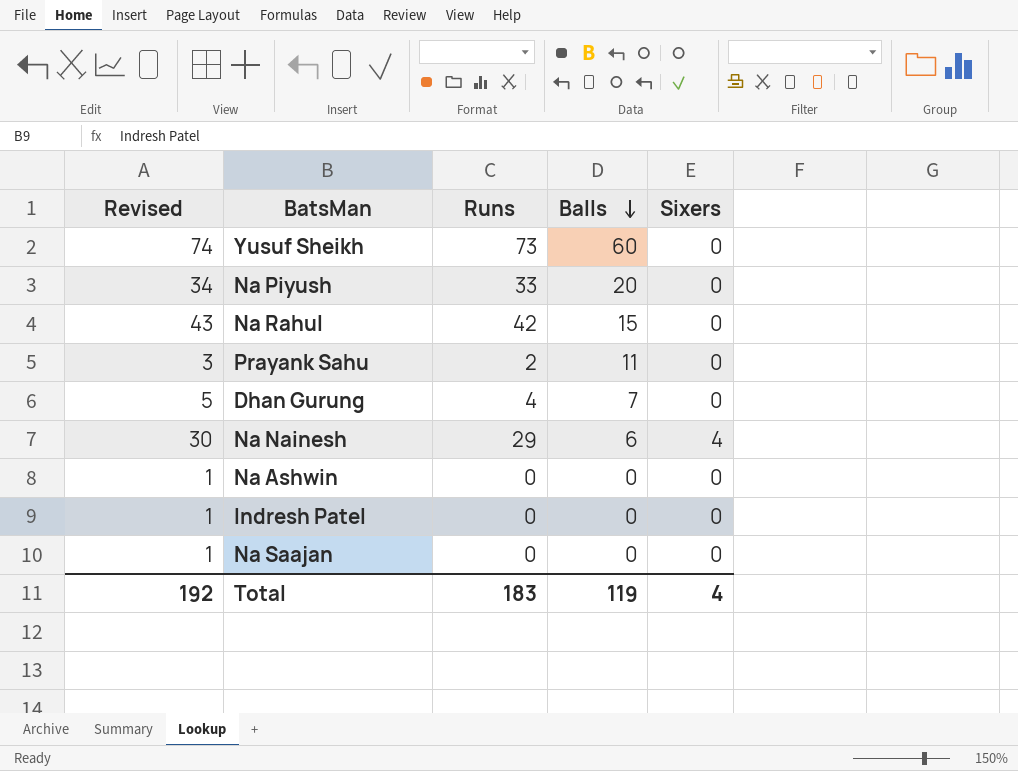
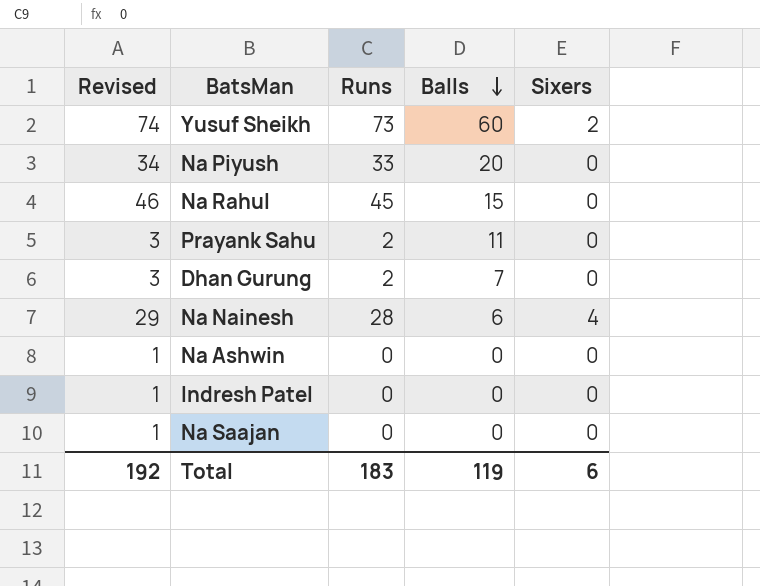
Yusuf Sheikh | Sixers: 0 -> 2
Na Rahul | Revised: 43 -> 46
Na Rahul | Runs: 42 -> 45
Dhan Gurung | Revised: 5 -> 3
Dhan Gurung | Runs: 4 -> 2
Na Nainesh | Revised: 30 -> 29
Na Nainesh | Runs: 29 -> 28
Total | Sixers: 4 -> 6

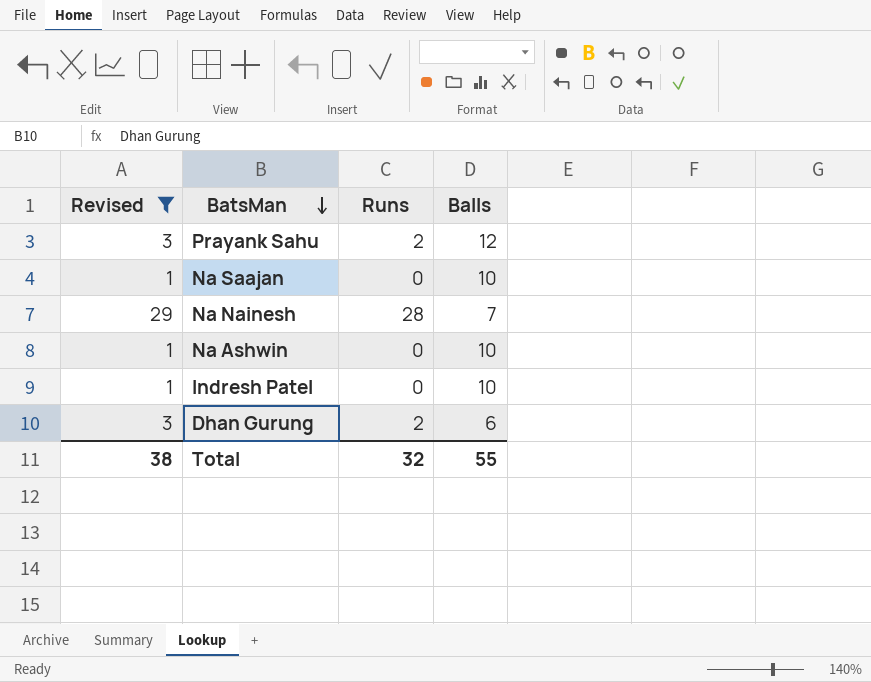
filter: none -> Revised <= 29
row order: Balls descending -> BatsMan descending
column Sixers | position: 5 -> none
Prayank Sahu | Balls: 11 -> 12
Na Saajan | Balls: 0 -> 10
Na Nainesh | Balls: 6 -> 7
Na Ashwin | Balls: 0 -> 10
Indresh Patel | Balls: 0 -> 10
Dhan Gurung | Balls: 7 -> 6
Total | Revised: 192 -> 38
Total | Runs: 183 -> 32
Total | Balls: 119 -> 55

